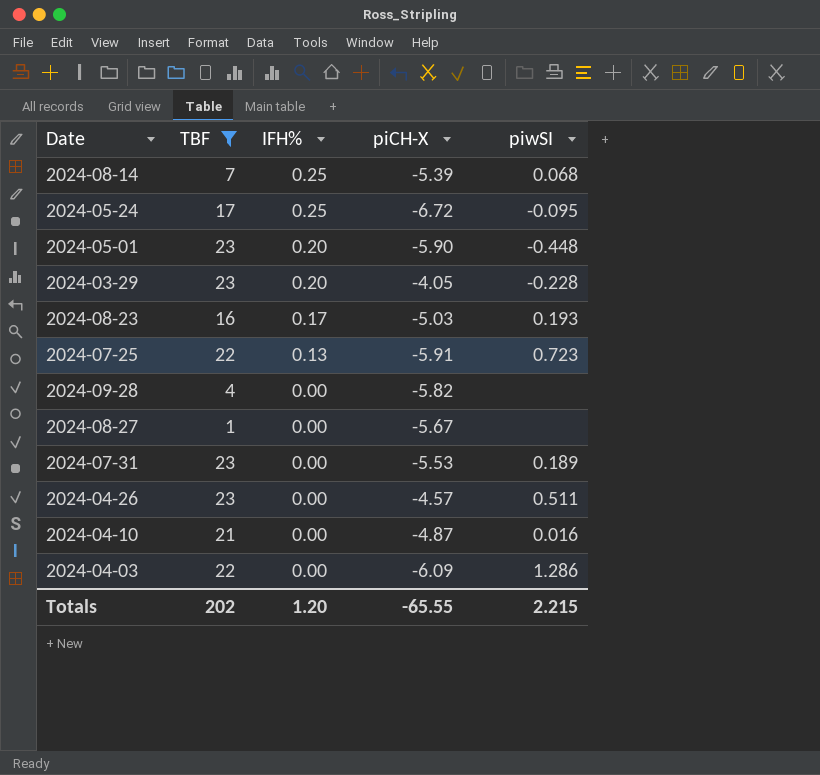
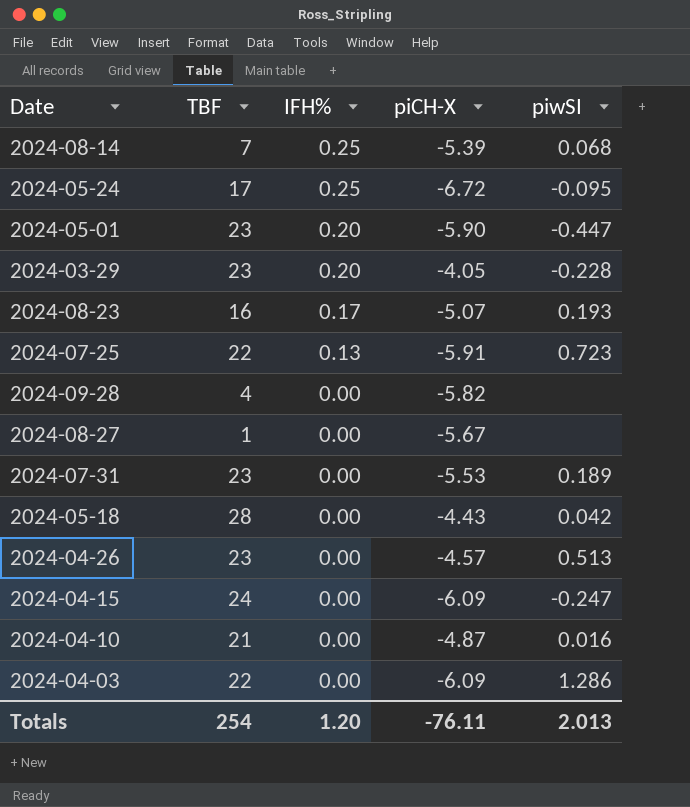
filter: TBF <= 23 -> none
2024-05-01 | piwSI: -0.448 -> -0.447
2024-08-23 | piCH-X: -5.03 -> -5.07
2024-04-26 | piwSI: 0.511 -> 0.513
Totals | TBF: 202 -> 254
Totals | piCH-X: -65.55 -> -76.11
Totals | piwSI: 2.215 -> 2.013

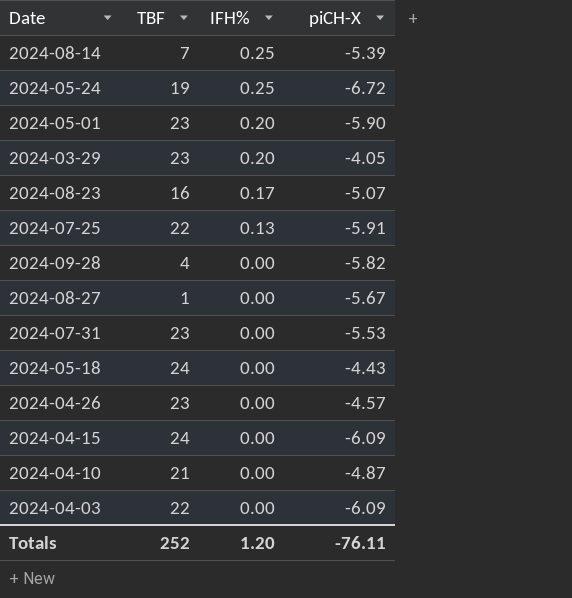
column piwSI | position: 5 -> none
2024-05-24 | TBF: 17 -> 19
2024-05-18 | TBF: 28 -> 24
Totals | TBF: 254 -> 252

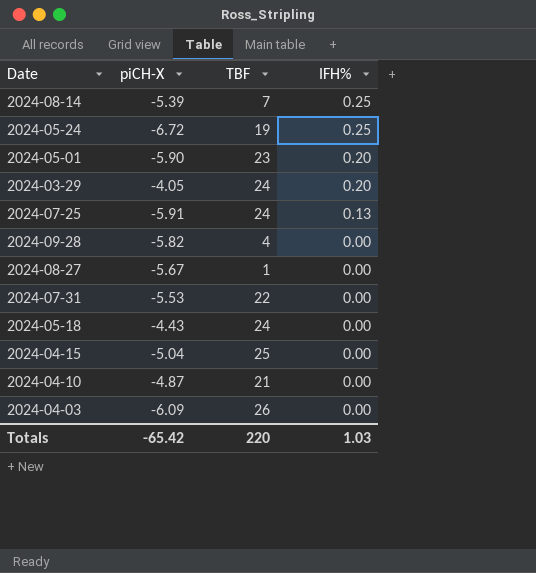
column piCH-X | position: 4 -> 2
row 2024-08-23: 16 | 0.17 | -5.07 -> none
row 2024-04-26: 23 | 0.00 | -4.57 -> none
2024-03-29 | TBF: 23 -> 24
2024-07-25 | TBF: 22 -> 24
2024-07-31 | TBF: 23 -> 22
2024-04-15 | piCH-X: -6.09 -> -5.04
2024-04-15 | TBF: 24 -> 25
2024-04-03 | TBF: 22 -> 26
Totals | piCH-X: -76.11 -> -65.42
Totals | TBF: 252 -> 220
Totals | IFH%: 1.20 -> 1.03

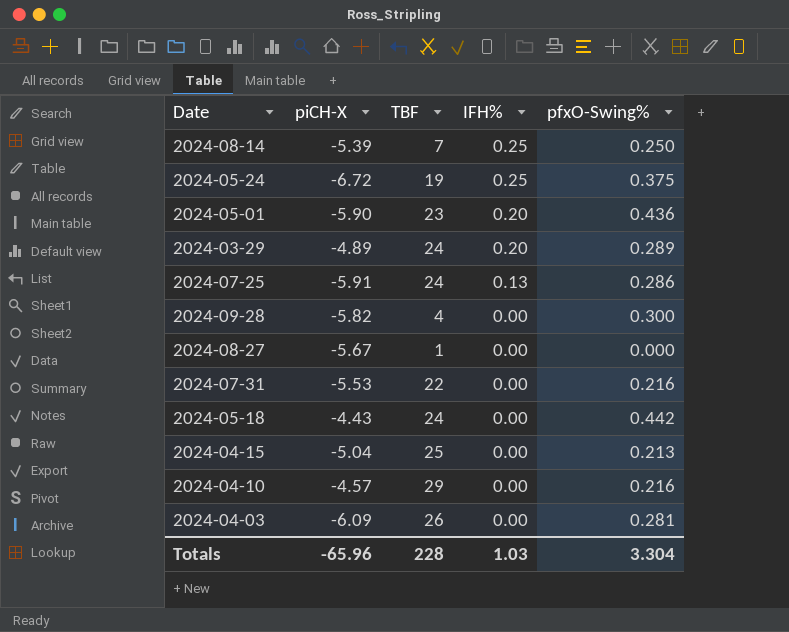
column pfxO-Swing% | position: none -> 5
2024-03-29 | piCH-X: -4.05 -> -4.89
2024-04-10 | piCH-X: -4.87 -> -4.57
2024-04-10 | TBF: 21 -> 29
Totals | piCH-X: -65.42 -> -65.96
Totals | TBF: 220 -> 228

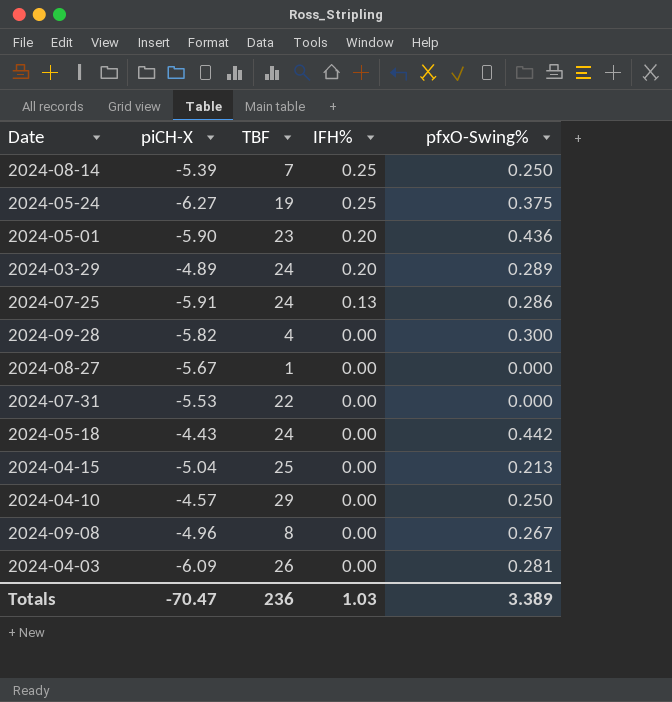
2024-05-24 | piCH-X: -6.72 -> -6.27
2024-07-31 | pfxO-Swing%: 0.216 -> 0.000
2024-04-10 | pfxO-Swing%: 0.216 -> 0.250
row 2024-09-08: none -> -4.96 | 8 | 0.00 | 0.267
Totals | piCH-X: -65.96 -> -70.47
Totals | TBF: 228 -> 236
Totals | pfxO-Swing%: 3.304 -> 3.389

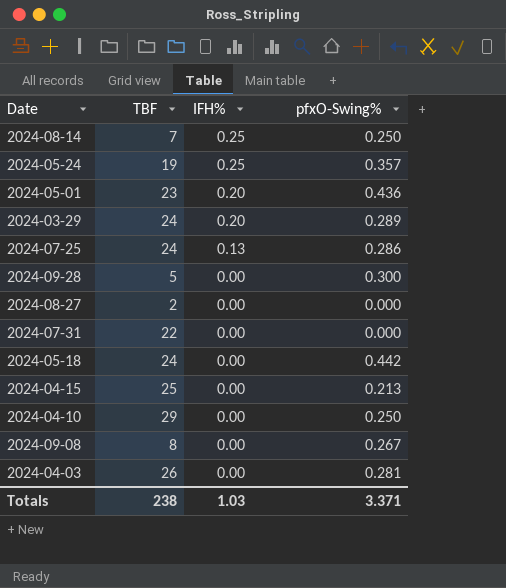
column piCH-X | position: 2 -> none
2024-05-24 | pfxO-Swing%: 0.375 -> 0.357
2024-09-28 | TBF: 4 -> 5
2024-08-27 | TBF: 1 -> 2
Totals | TBF: 236 -> 238
Totals | pfxO-Swing%: 3.389 -> 3.371

